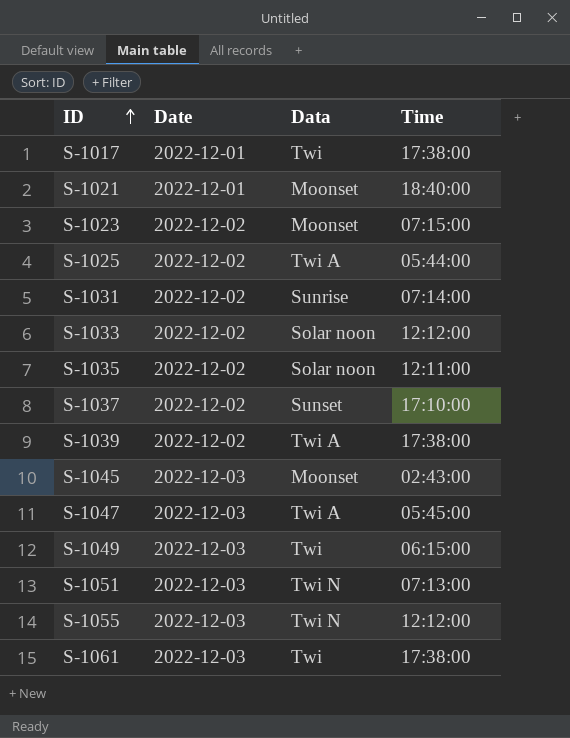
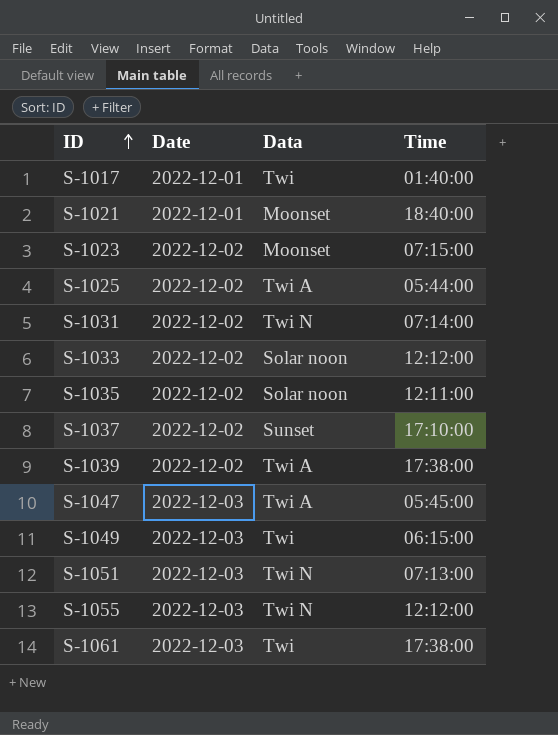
row S-1045: 2022-12-03 | Moonset | 02:43:00 -> none
S-1017 | Time: 17:38:00 -> 01:40:00
S-1031 | Data: Sunrise -> Twi N

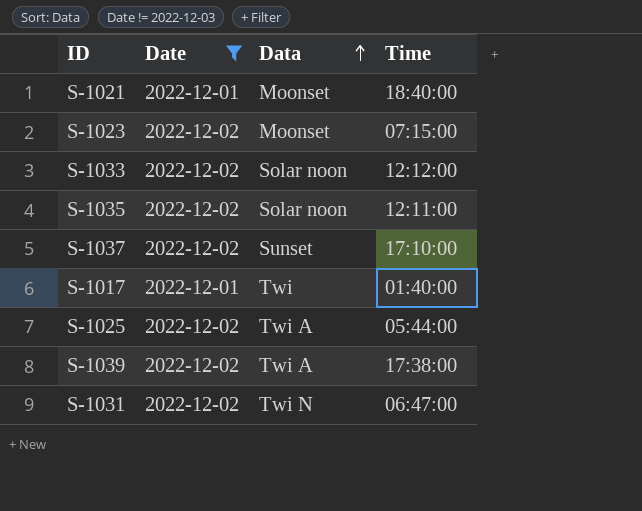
filter: none -> Date != 2022-12-03
row order: ID ascending -> Data ascending
S-1031 | Time: 07:14:00 -> 06:47:00

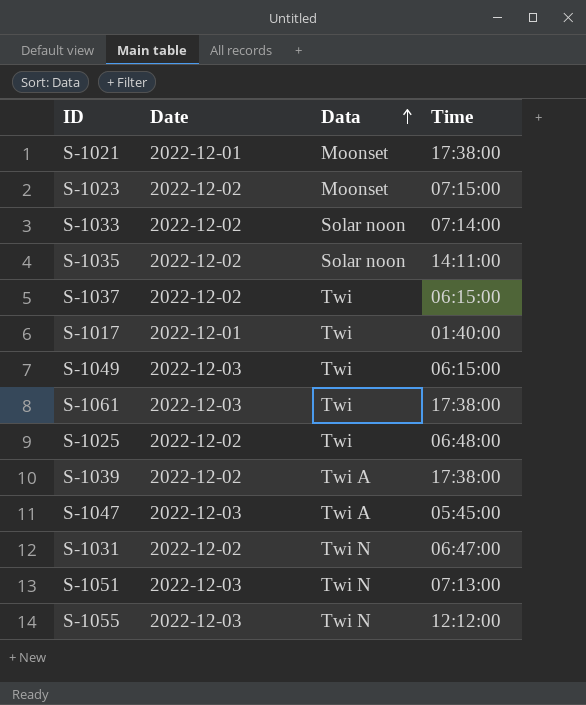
filter: Date != 2022-12-03 -> none
S-1021 | Time: 18:40:00 -> 17:38:00
S-1033 | Time: 12:12:00 -> 07:14:00
S-1035 | Time: 12:11:00 -> 14:11:00
S-1037 | Data: Sunset -> Twi
S-1037 | Time: 17:10:00 -> 06:15:00
S-1025 | Data: Twi A -> Twi
S-1025 | Time: 05:44:00 -> 06:48:00

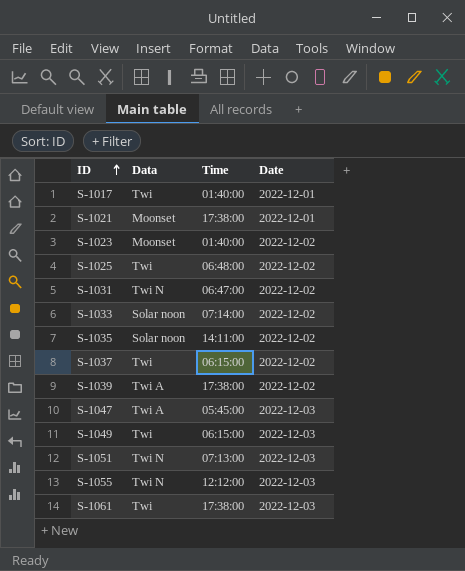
row order: Data ascending -> ID ascending
column Date | position: 2 -> 4
S-1023 | Time: 07:15:00 -> 01:40:00

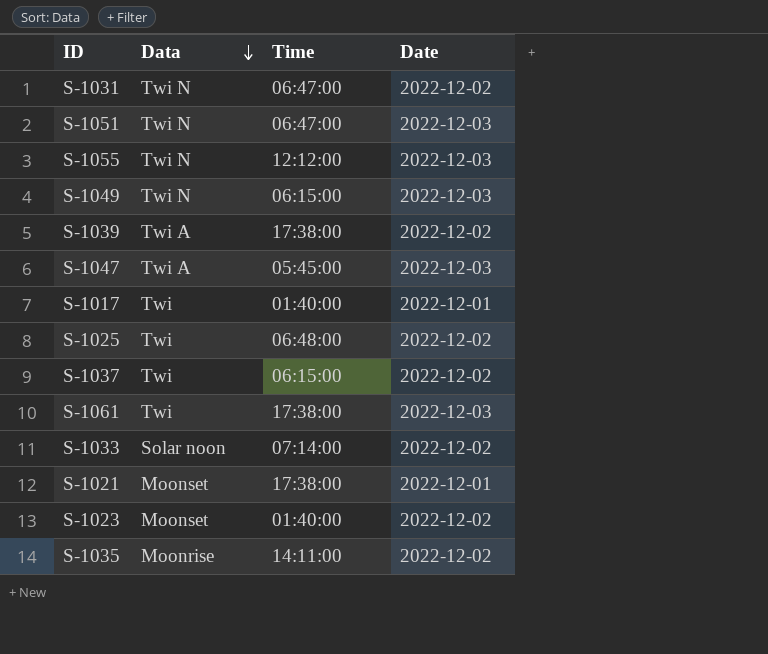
row order: ID ascending -> Data descending
S-1051 | Time: 07:13:00 -> 06:47:00
S-1049 | Data: Twi -> Twi N
S-1035 | Data: Solar noon -> Moonrise

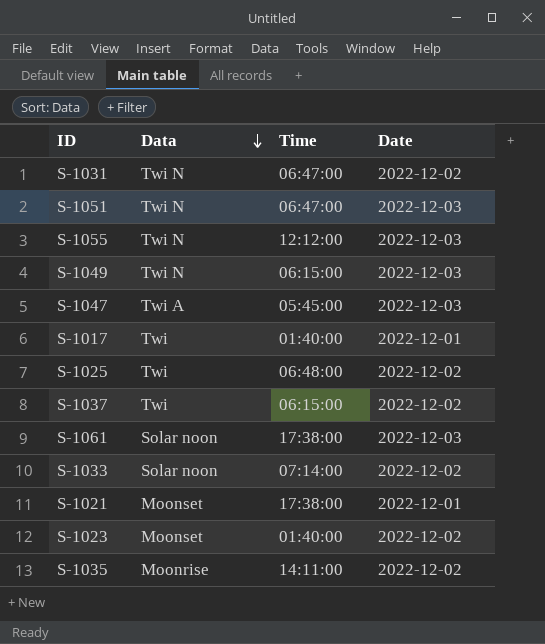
row S-1039: Twi A | 17:38:00 | 2022-12-02 -> none
S-1061 | Data: Twi -> Solar noon

